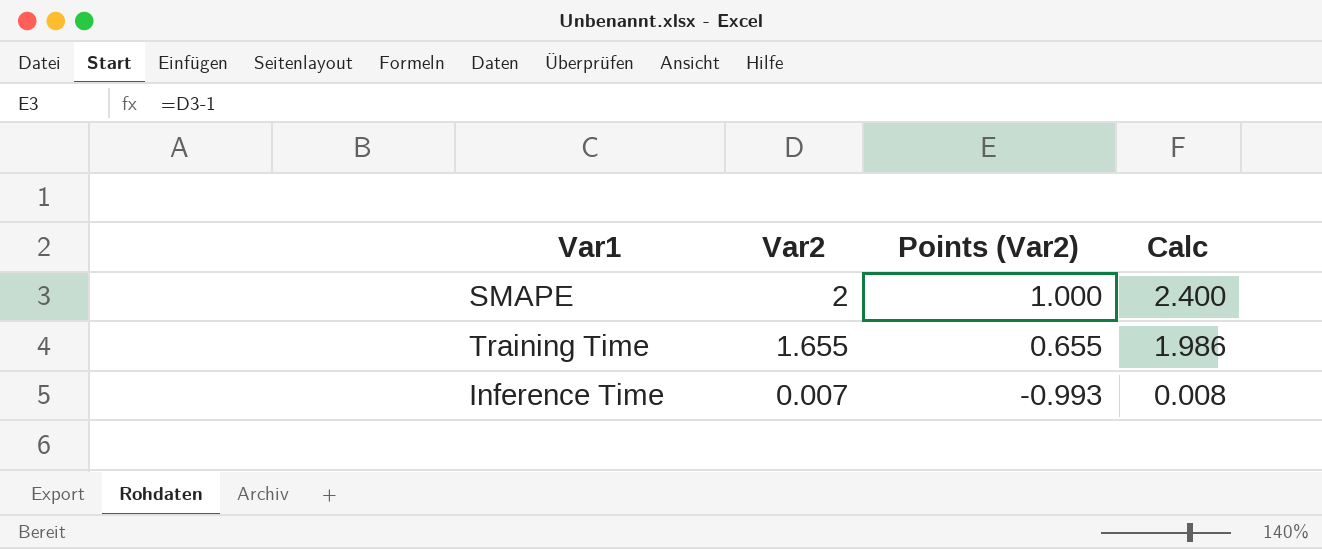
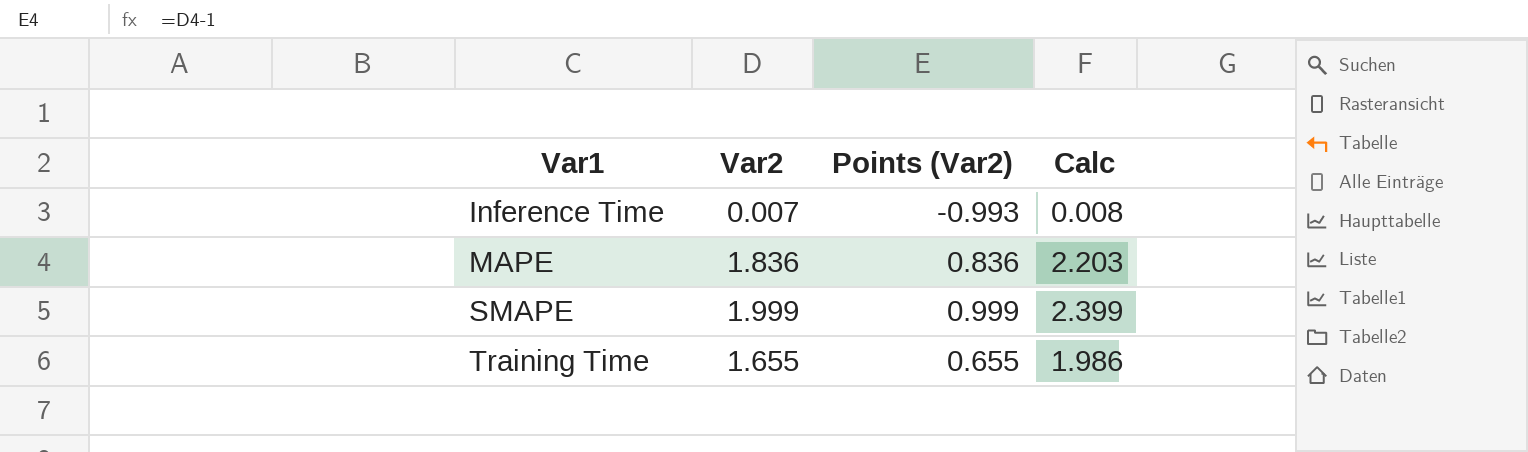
row order: Var2 descending -> Var1 ascending
row MAPE: none -> 1.836 | 0.836 | 2.203
SMAPE | Var2: 2 -> 1.999
SMAPE | Points (Var2): 1.000 -> 0.999
SMAPE | Calc: 2.400 -> 2.399

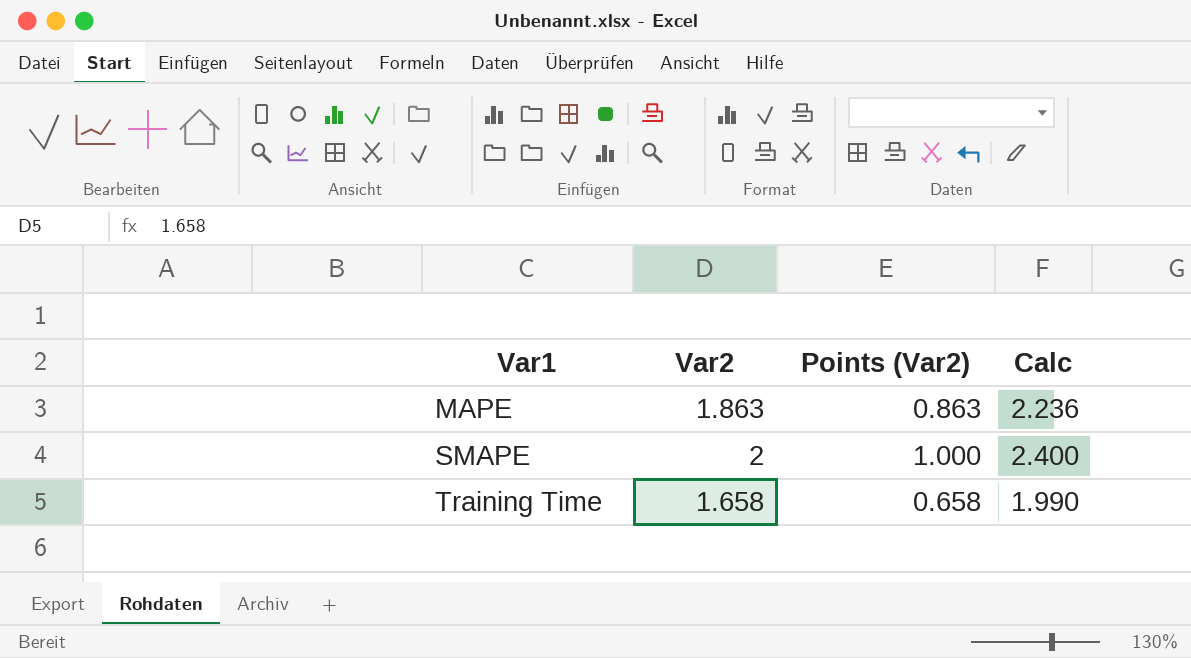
row Inference Time: 0.007 | -0.993 | 0.008 -> none
MAPE | Var2: 1.836 -> 1.863
MAPE | Points (Var2): 0.836 -> 0.863
MAPE | Calc: 2.203 -> 2.236
SMAPE | Var2: 1.999 -> 2
SMAPE | Points (Var2): 0.999 -> 1.000
SMAPE | Calc: 2.399 -> 2.400
Training Time | Var2: 1.655 -> 1.658
Training Time | Points (Var2): 0.655 -> 0.658
Training Time | Calc: 1.986 -> 1.990

